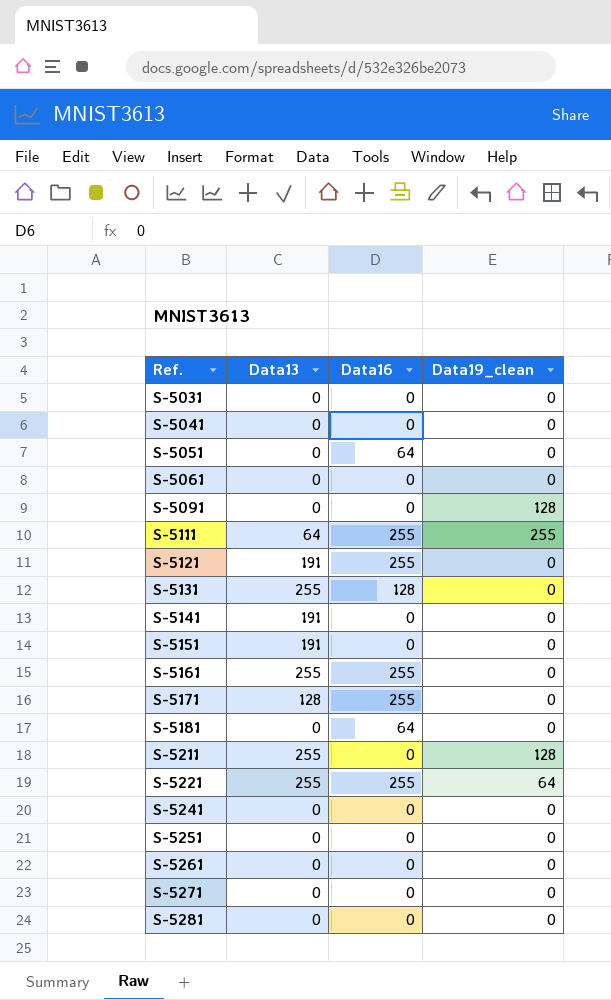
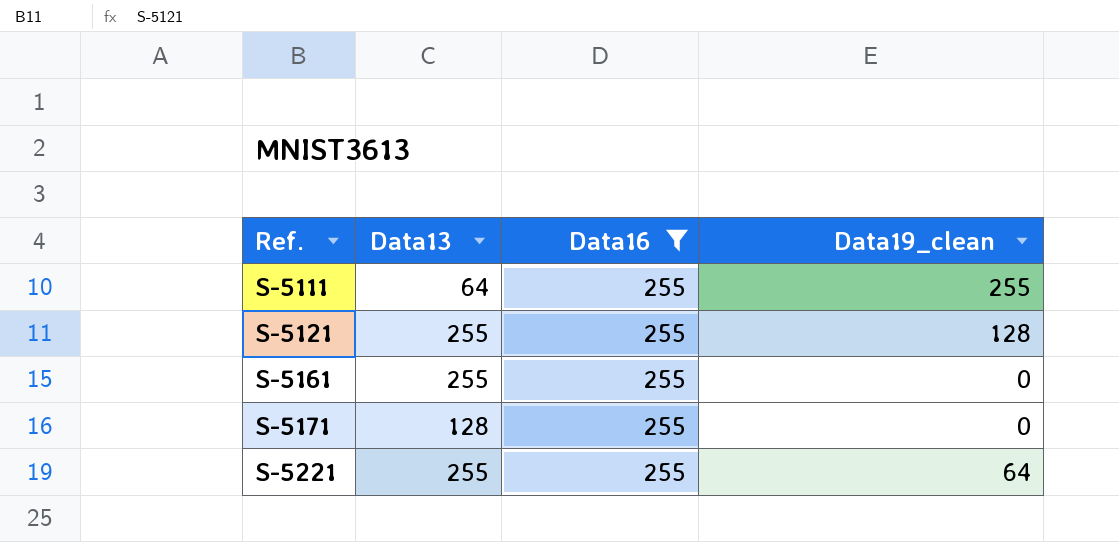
filter: none -> Data16 = 255
S-5121 | Data13: 191 -> 255
S-5121 | Data19_clean: 0 -> 128

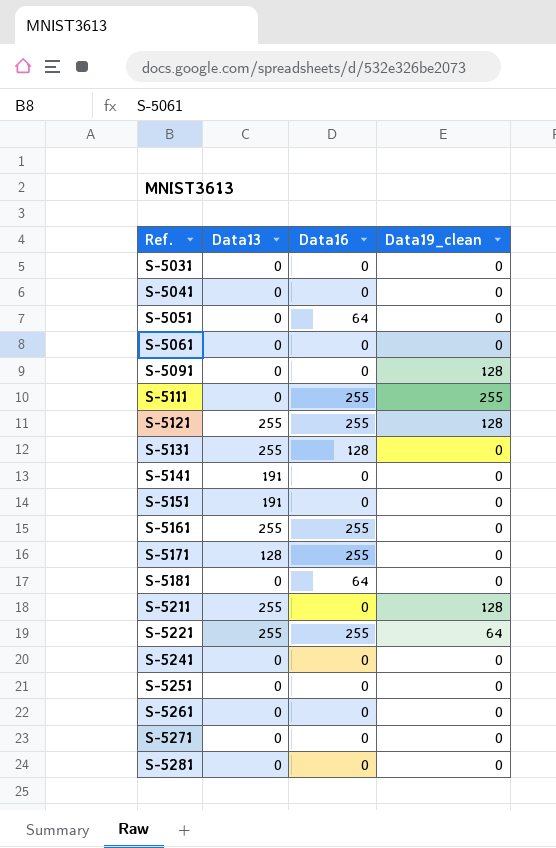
filter: Data16 = 255 -> none
S-5111 | Data13: 64 -> 0

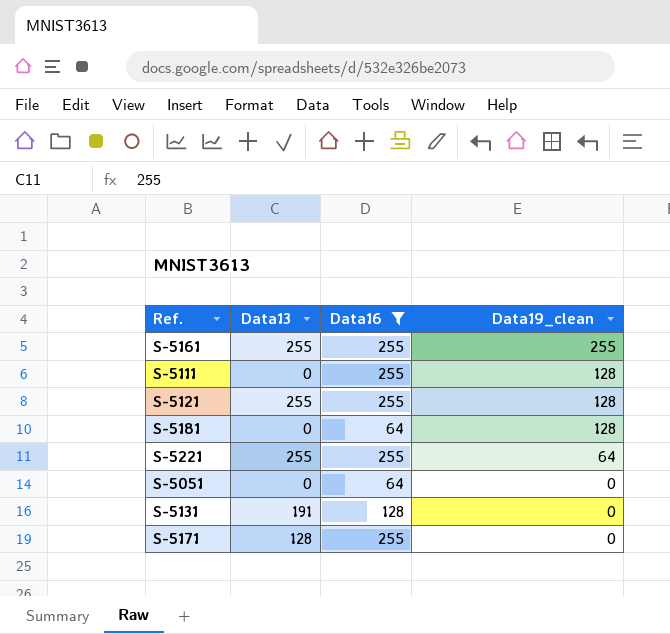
filter: none -> Data16 != 0
row order: Ref. ascending -> Data19_clean descending
S-5161 | Data19_clean: 0 -> 255
S-5111 | Data19_clean: 255 -> 128
S-5181 | Data19_clean: 0 -> 128
S-5131 | Data13: 255 -> 191

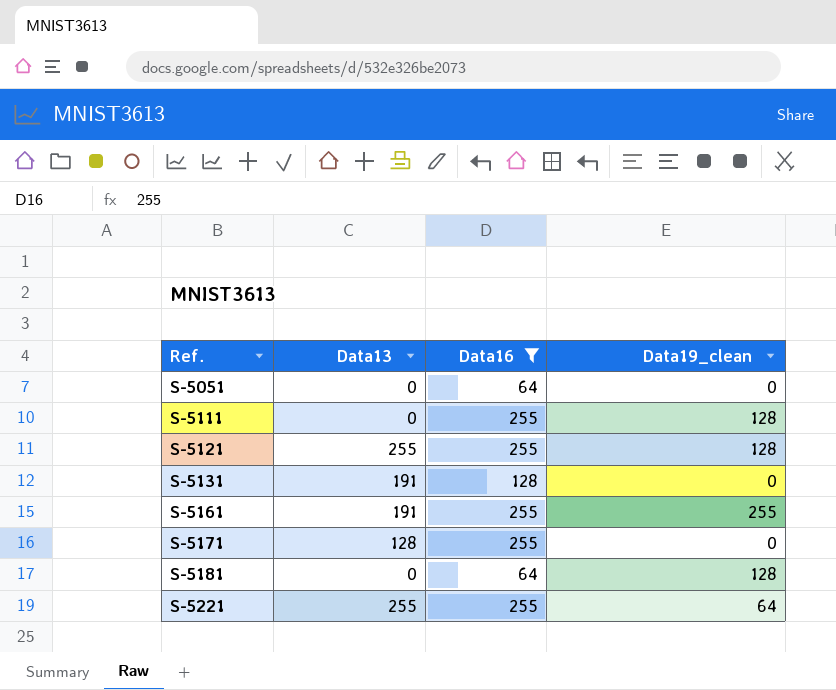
row order: Data19_clean descending -> Ref. ascending
S-5161 | Data13: 255 -> 191

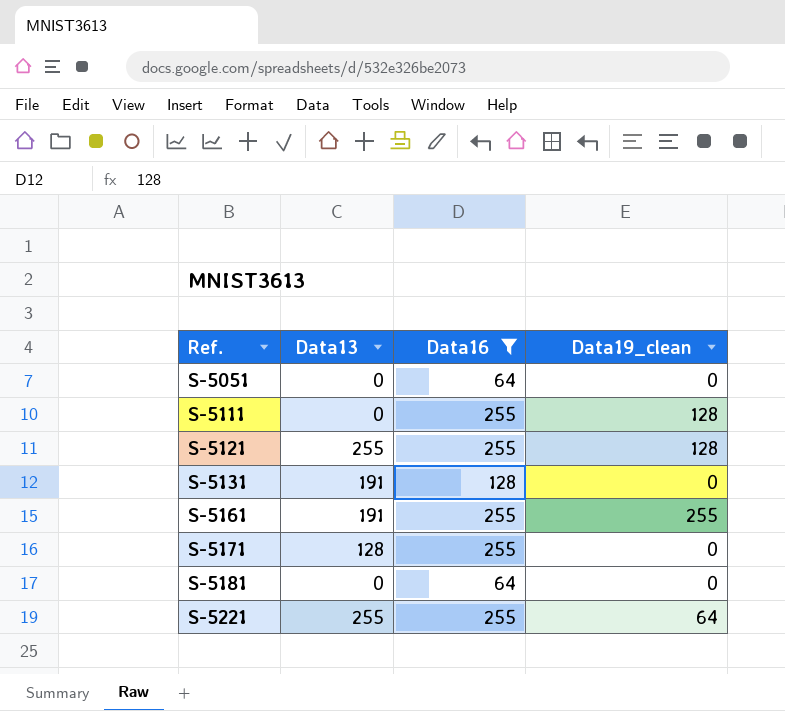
S-5181 | Data19_clean: 128 -> 0

